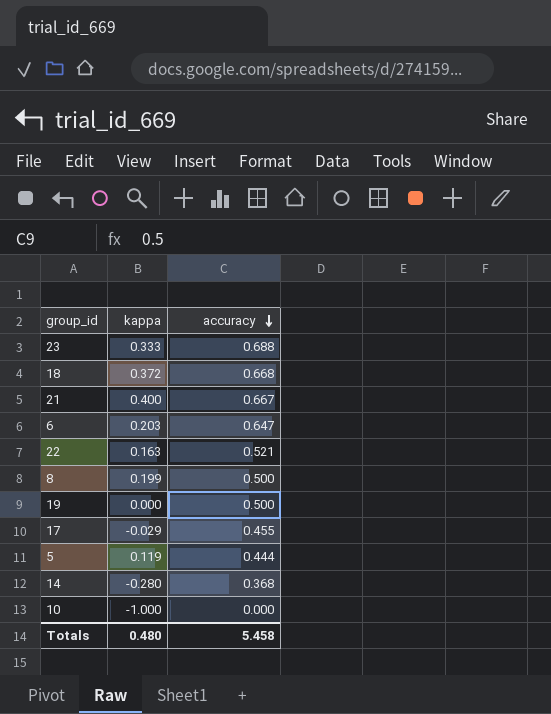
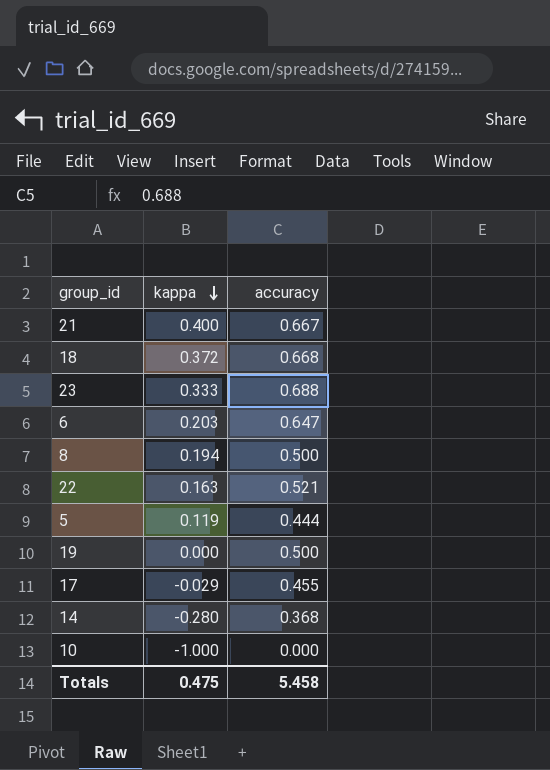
row order: accuracy descending -> kappa descending
8 | kappa: 0.199 -> 0.194
Totals | kappa: 0.480 -> 0.475

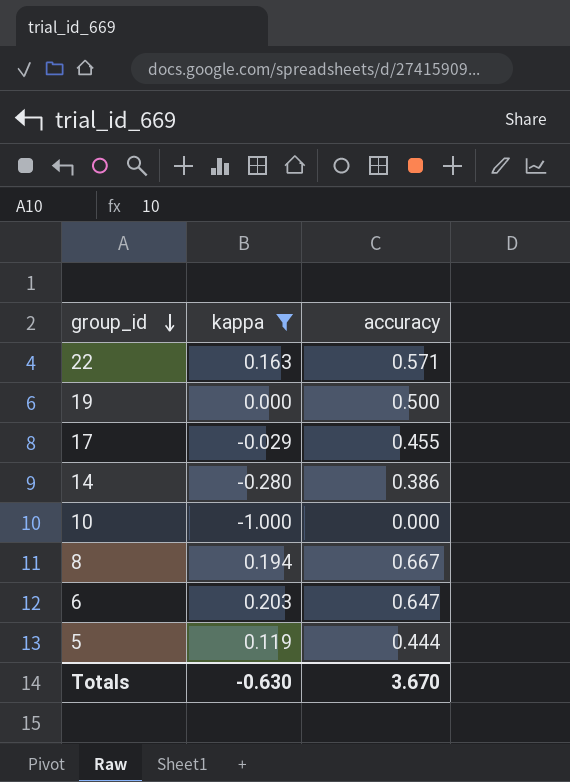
filter: none -> kappa <= 0.203
row order: kappa descending -> group_id descending
22 | accuracy: 0.521 -> 0.571
14 | accuracy: 0.368 -> 0.386
8 | accuracy: 0.500 -> 0.667
Totals | kappa: 0.475 -> -0.630
Totals | accuracy: 5.458 -> 3.670

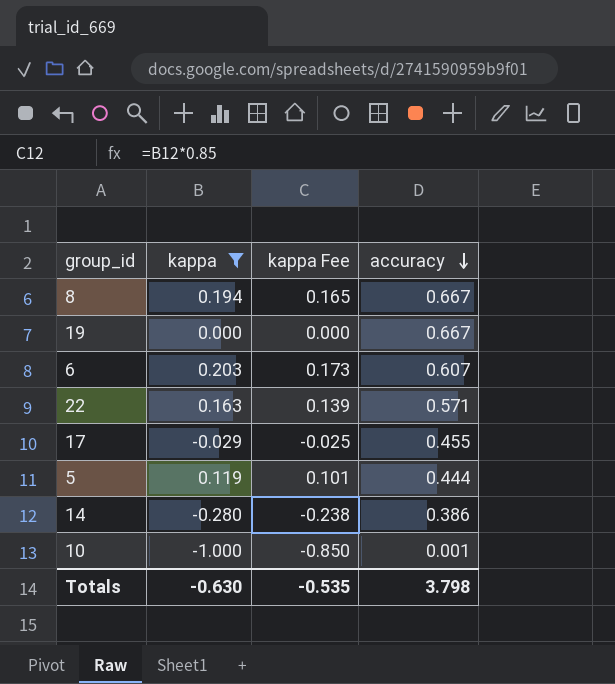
row order: group_id descending -> accuracy descending
column kappa Fee | formula: none -> [kappa] * 0.85
19 | accuracy: 0.500 -> 0.667
6 | accuracy: 0.647 -> 0.607
10 | accuracy: 0.000 -> 0.001
Totals | accuracy: 3.670 -> 3.798

